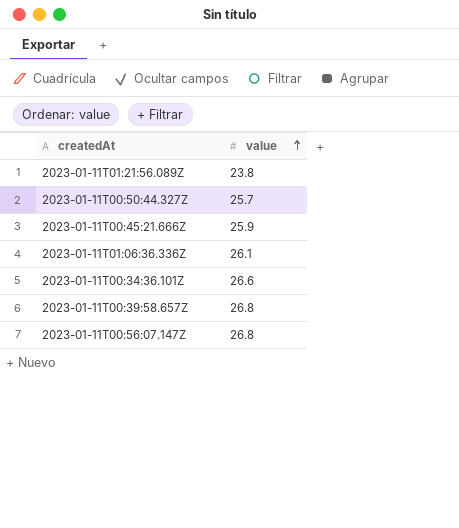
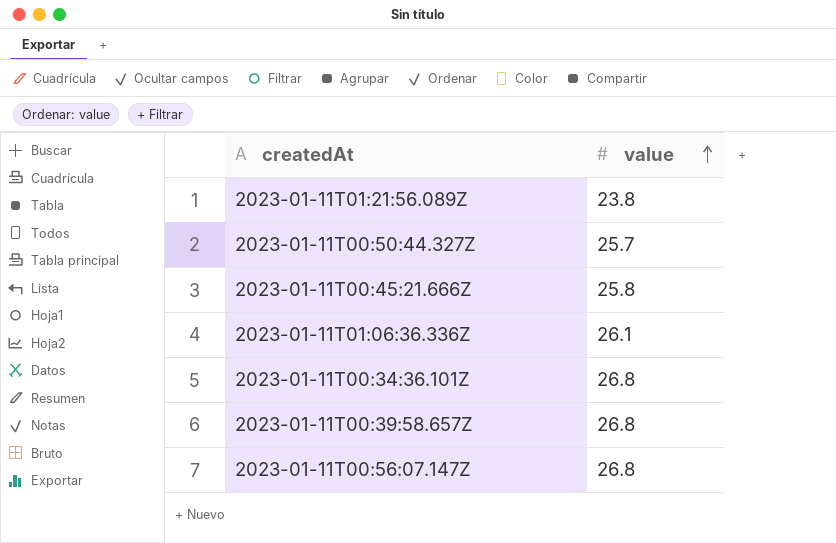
2023-01-11T00:45:21.666Z | value: 25.9 -> 25.8
2023-01-11T00:34:36.101Z | value: 26.6 -> 26.8

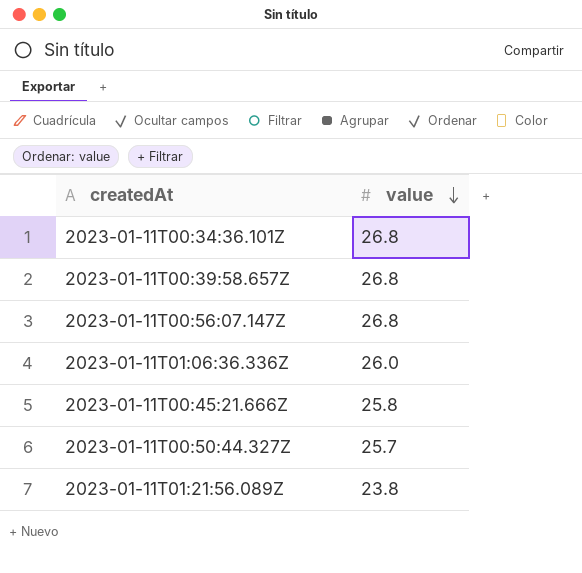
row order: value ascending -> value descending
2023-01-11T01:06:36.336Z | value: 26.1 -> 26.0

